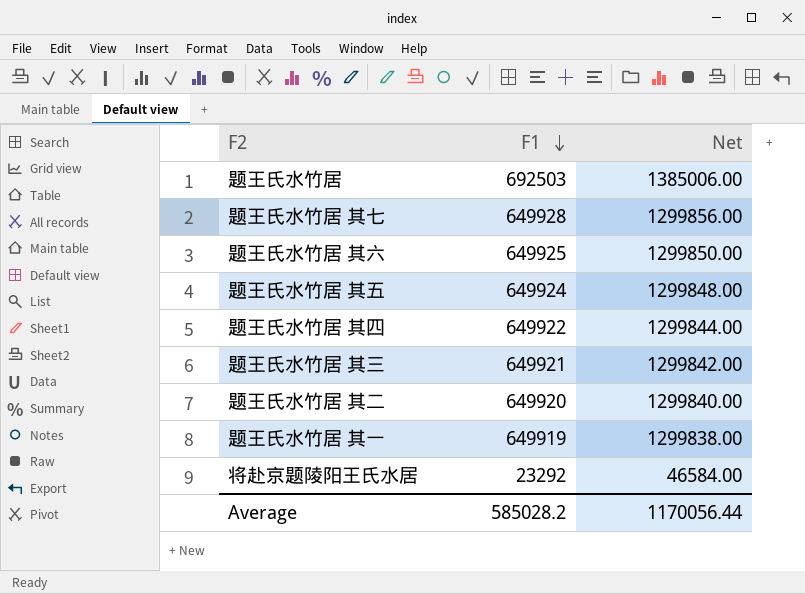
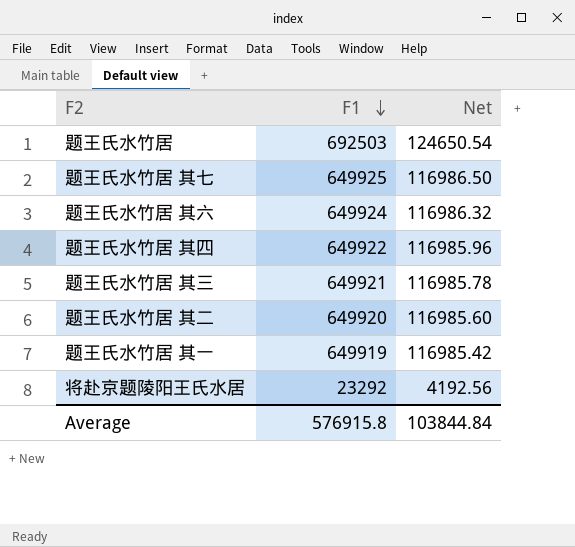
column Net | formula: [F1] * 2 -> [F1] * 0.18
row 题王氏水竹居 其五: 649924 | 1299848.00 -> none
题王氏水竹居 其七 | F1: 649928 -> 649925
题王氏水竹居 其六 | F1: 649925 -> 649924
Average | F1: 585028.2 -> 576915.8
Average | Net: 1170056.44 -> 103844.84

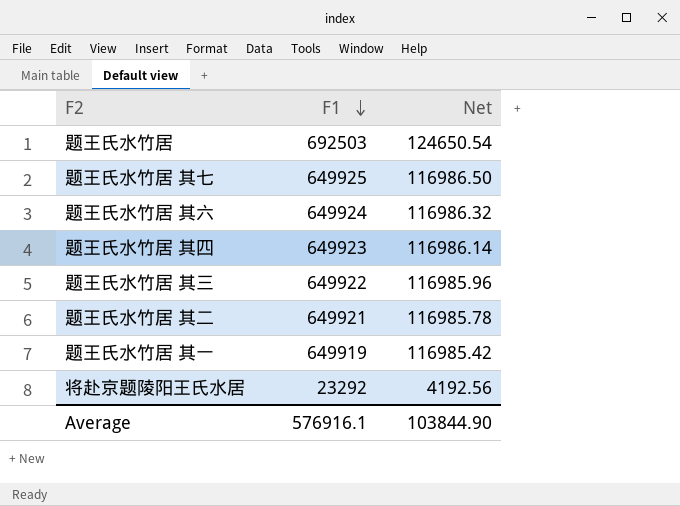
题王氏水竹居 其四 | F1: 649922 -> 649923
题王氏水竹居 其四 | Net: 116985.96 -> 116986.14
题王氏水竹居 其三 | F1: 649921 -> 649922
题王氏水竹居 其三 | Net: 116985.78 -> 116985.96
题王氏水竹居 其二 | F1: 649920 -> 649921
题王氏水竹居 其二 | Net: 116985.60 -> 116985.78
Average | F1: 576915.8 -> 576916.1
Average | Net: 103844.84 -> 103844.90

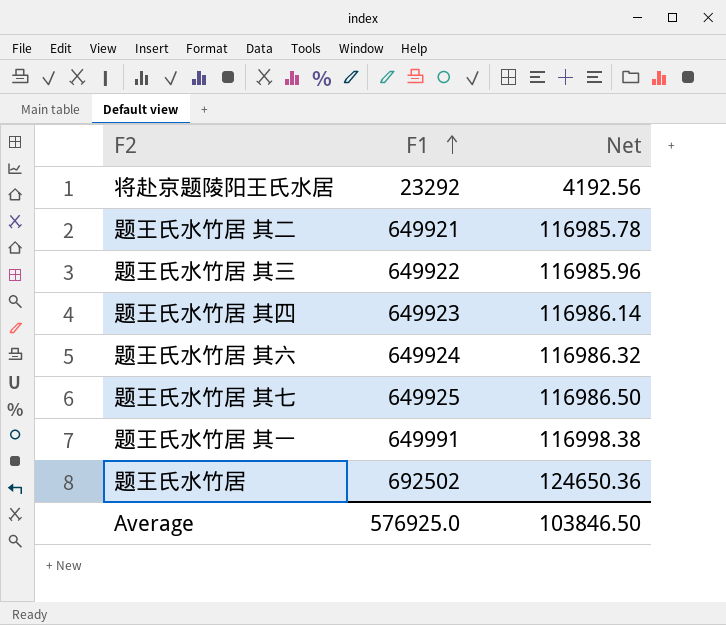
row order: F1 descending -> F1 ascending
题王氏水竹居 其一 | F1: 649919 -> 649991
题王氏水竹居 其一 | Net: 116985.42 -> 116998.38
题王氏水竹居 | F1: 692503 -> 692502
题王氏水竹居 | Net: 124650.54 -> 124650.36
Average | F1: 576916.1 -> 576925.0
Average | Net: 103844.90 -> 103846.50

